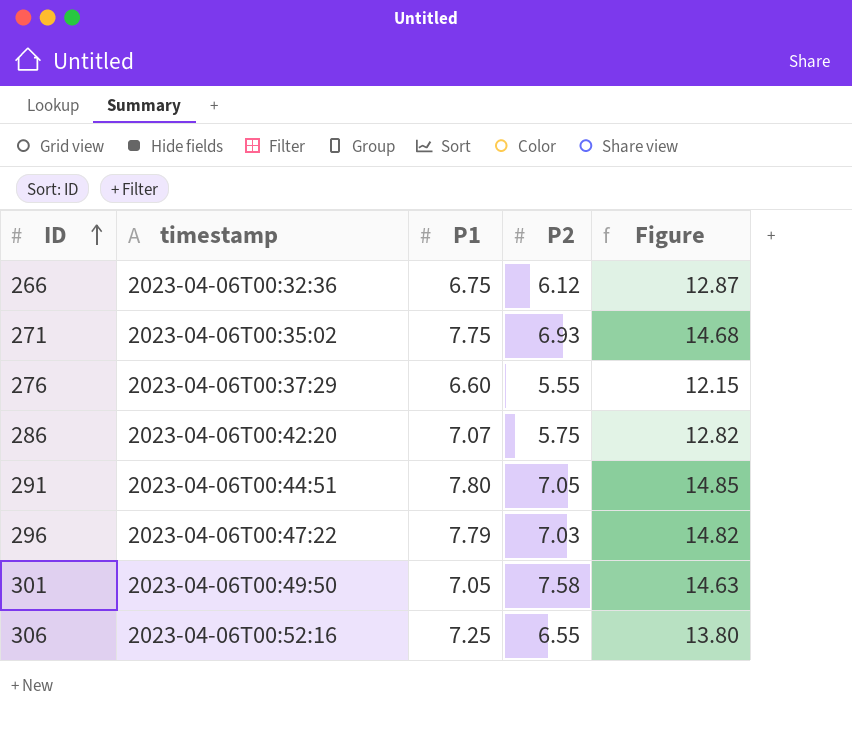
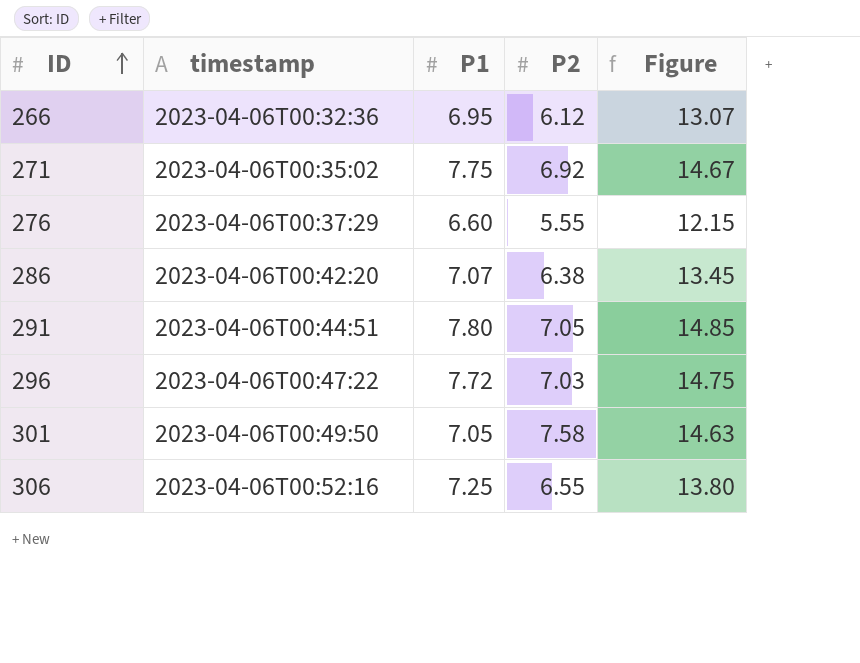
266 | P1: 6.75 -> 6.95
266 | Figure: 12.87 -> 13.07
271 | P2: 6.93 -> 6.92
271 | Figure: 14.68 -> 14.67
286 | P2: 5.75 -> 6.38
286 | Figure: 12.82 -> 13.45
296 | P1: 7.79 -> 7.72
296 | Figure: 14.82 -> 14.75

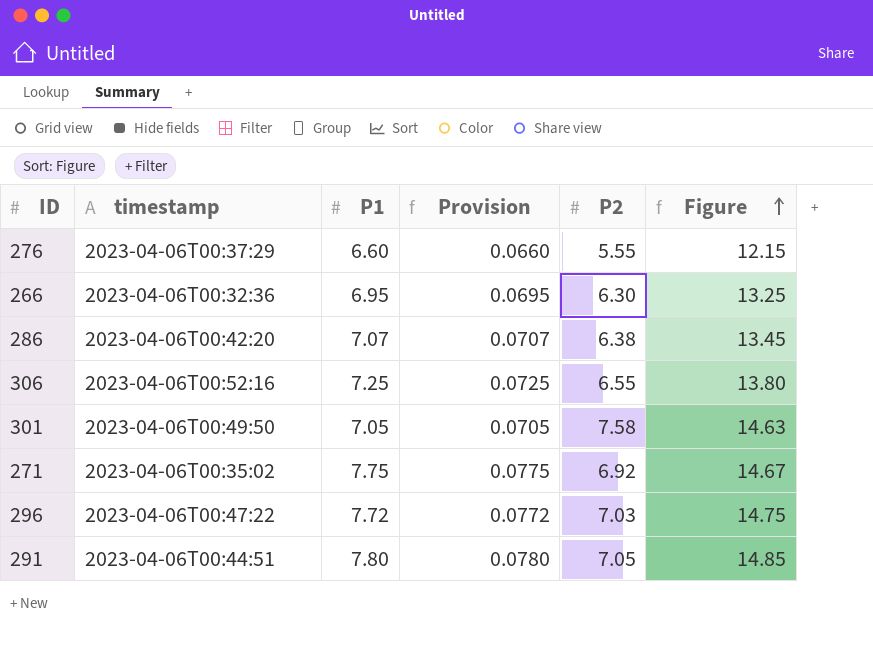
row order: ID ascending -> Figure ascending
column Provision | formula: none -> [P1] * 0.01
266 | P2: 6.12 -> 6.30
266 | Figure: 13.07 -> 13.25

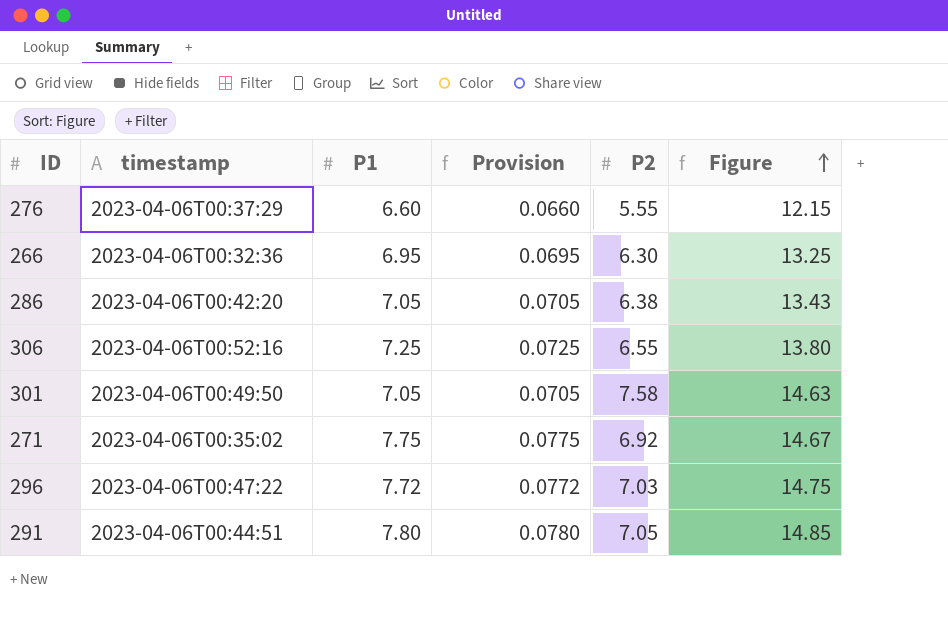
286 | P1: 7.07 -> 7.05
286 | Provision: 0.0707 -> 0.0705
286 | Figure: 13.45 -> 13.43

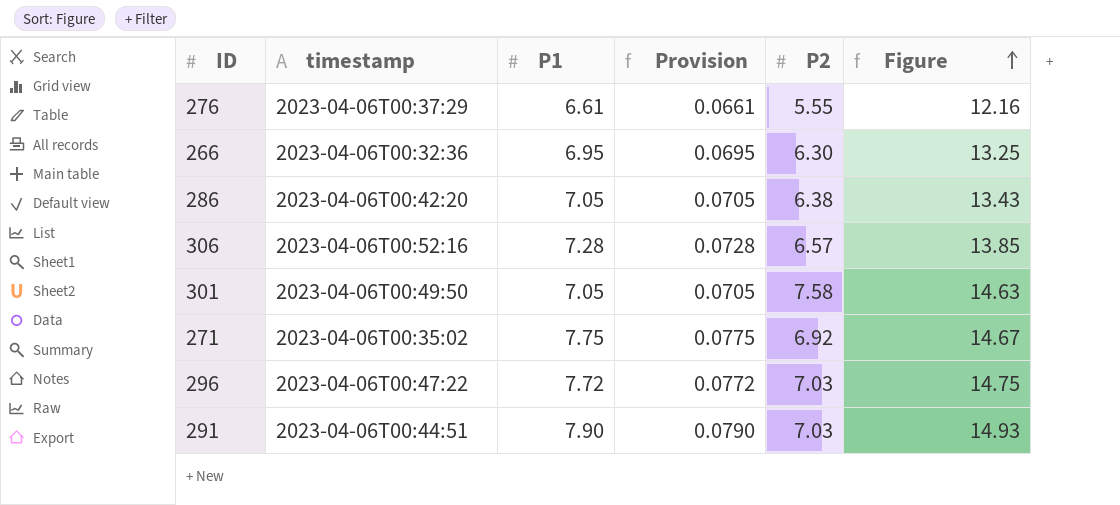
276 | P1: 6.60 -> 6.61
276 | Provision: 0.0660 -> 0.0661
276 | Figure: 12.15 -> 12.16
306 | P1: 7.25 -> 7.28
306 | Provision: 0.0725 -> 0.0728
306 | P2: 6.55 -> 6.57
306 | Figure: 13.80 -> 13.85
291 | P1: 7.80 -> 7.90
291 | Provision: 0.0780 -> 0.0790
291 | P2: 7.05 -> 7.03
291 | Figure: 14.85 -> 14.93

